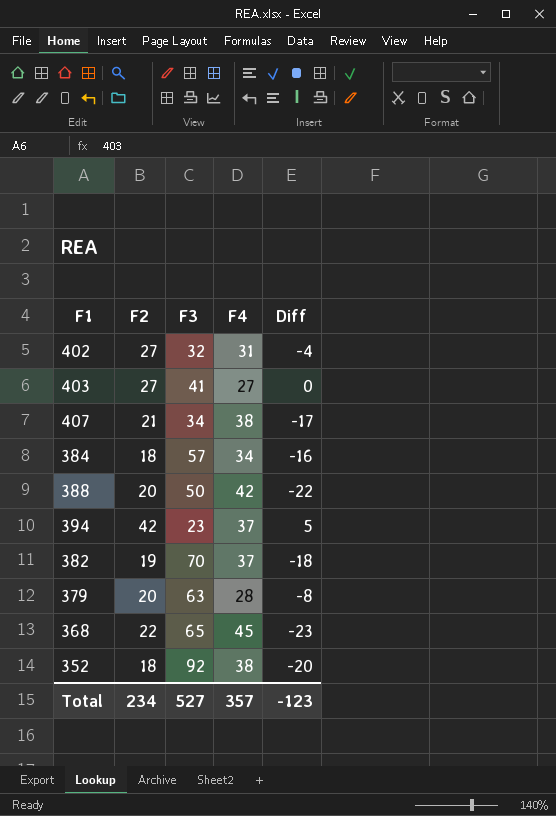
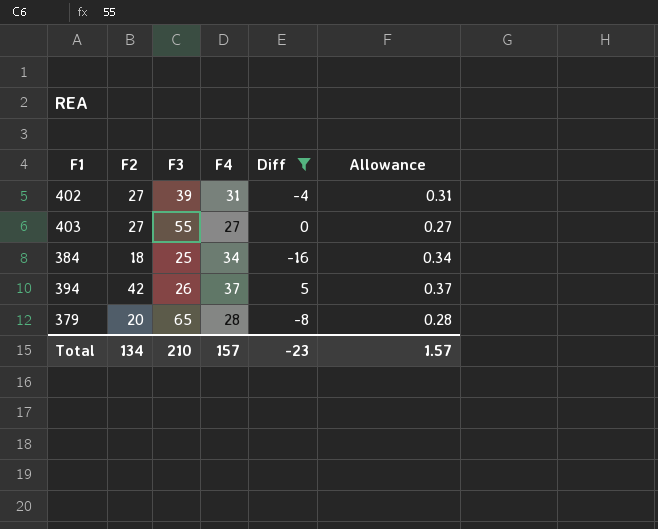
filter: none -> Diff >= -16
column Allowance | formula: none -> [F4] * 0.01
402 | F3: 32 -> 39
403 | F3: 41 -> 55
384 | F3: 57 -> 25
394 | F3: 23 -> 26
379 | F3: 63 -> 65
Total | F2: 234 -> 134
Total | F3: 527 -> 210
Total | F4: 357 -> 157
Total | Diff: -123 -> -23

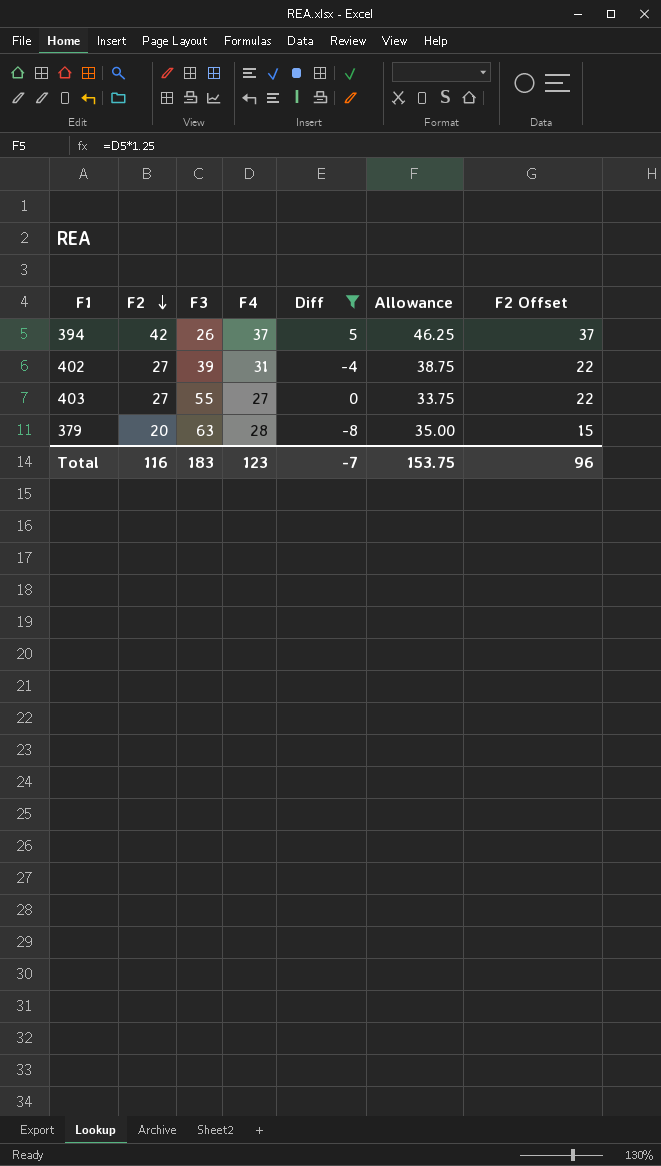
row order: none -> F2 descending
column Allowance | formula: [F4] * 0.01 -> [F4] * 1.25
column F2 Offset | formula: none -> [F2] - 5
row 384: 18 | 25 | 34 | -16 | 0.34 -> none
379 | F3: 65 -> 63
Total | F2: 134 -> 116
Total | F3: 210 -> 183
Total | F4: 157 -> 123
Total | Diff: -23 -> -7
Total | Allowance: 1.57 -> 153.75

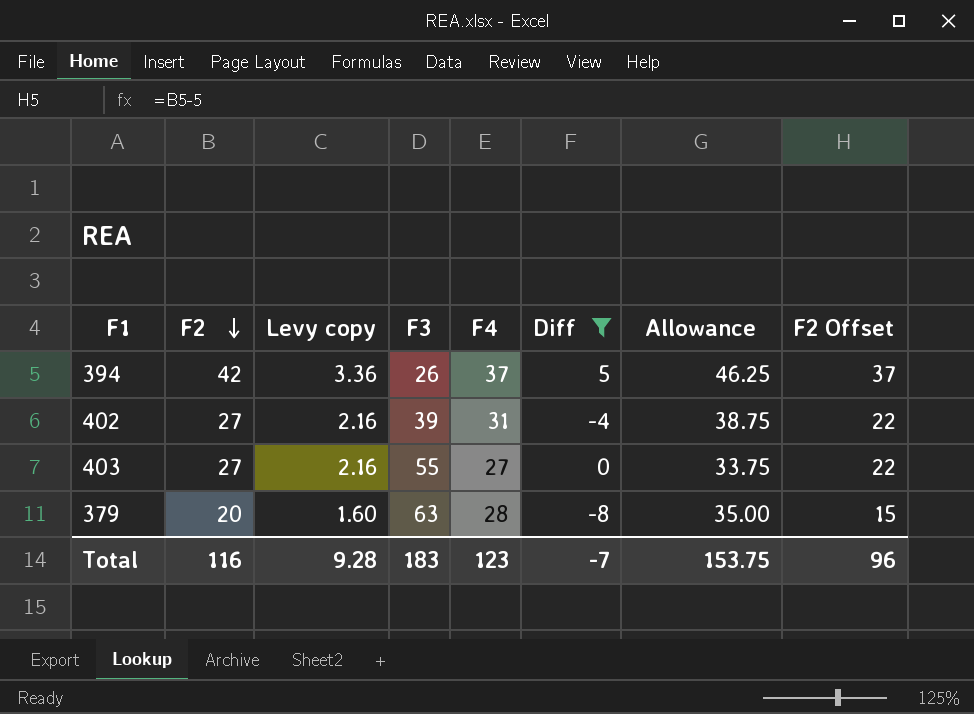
column Levy copy | formula: none -> [F2] * 0.08

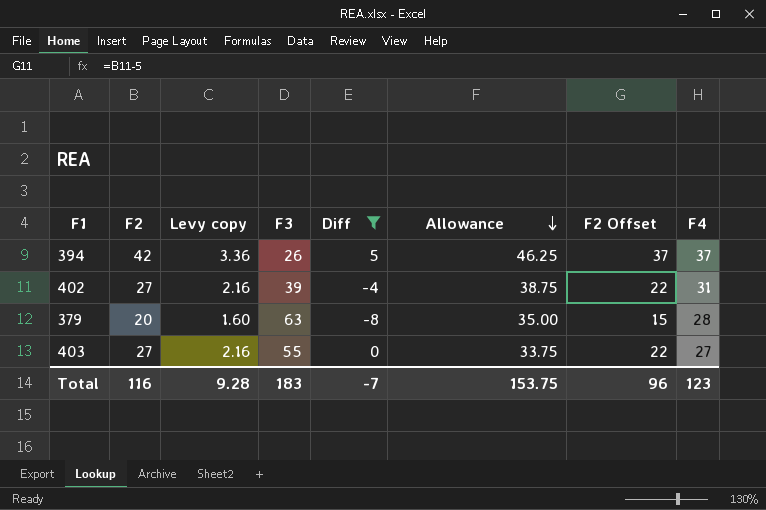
row order: F2 descending -> Allowance descending
column F4 | position: 5 -> 8

